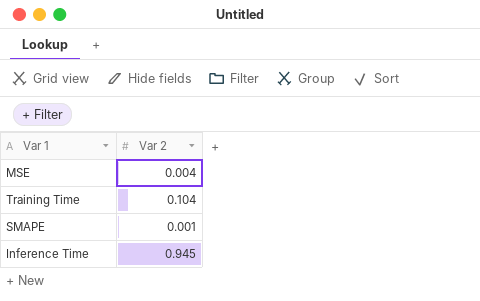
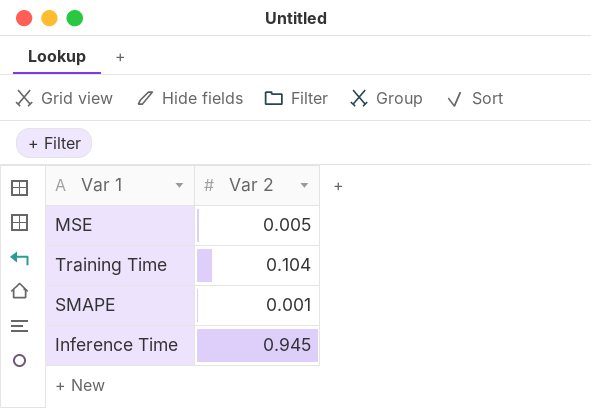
MSE | Var 2: 0.004 -> 0.005

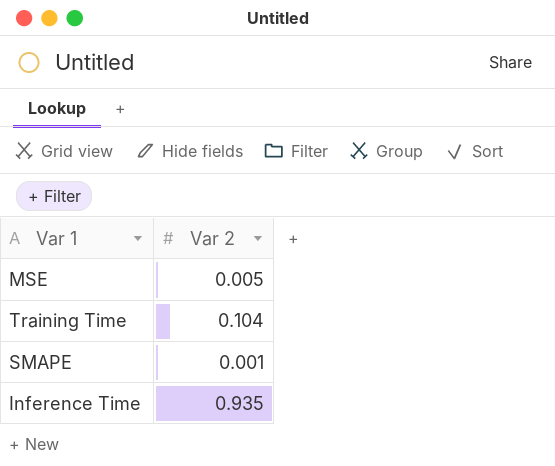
Inference Time | Var 2: 0.945 -> 0.935

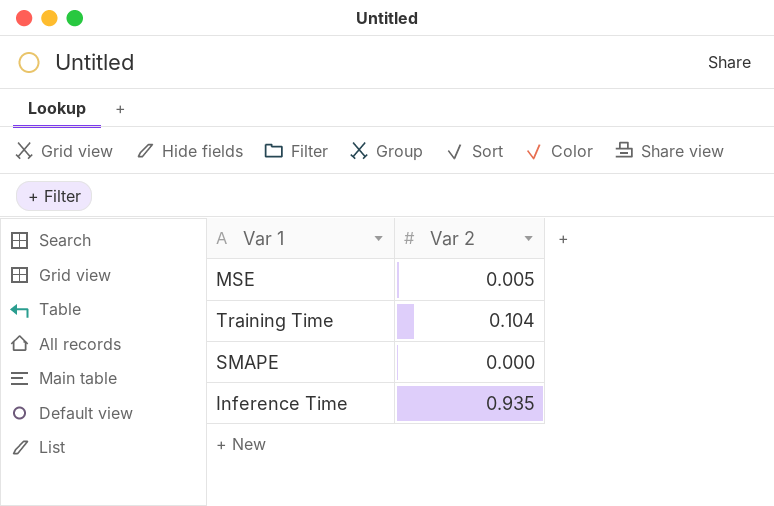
SMAPE | Var 2: 0.001 -> 0.000

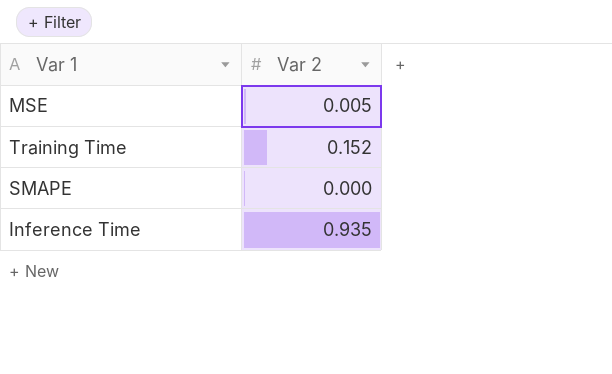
Training Time | Var 2: 0.104 -> 0.152

